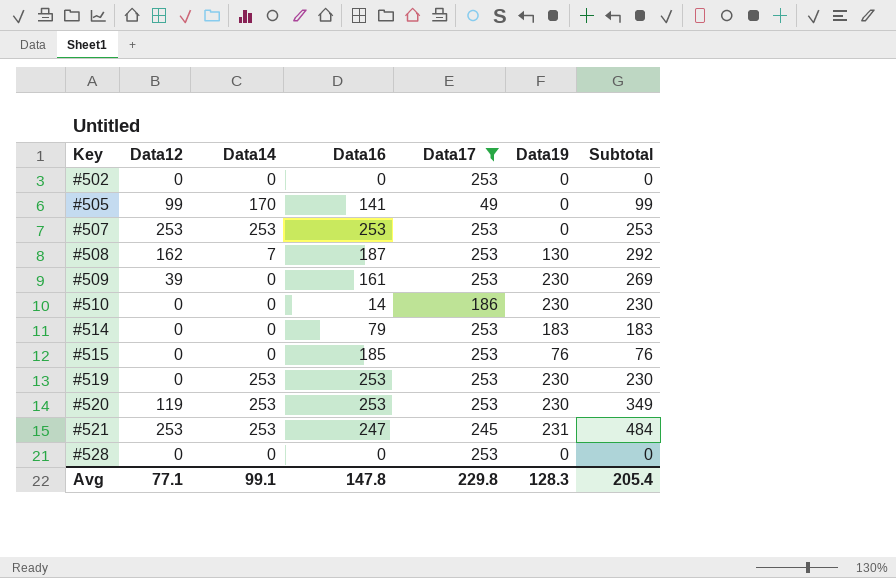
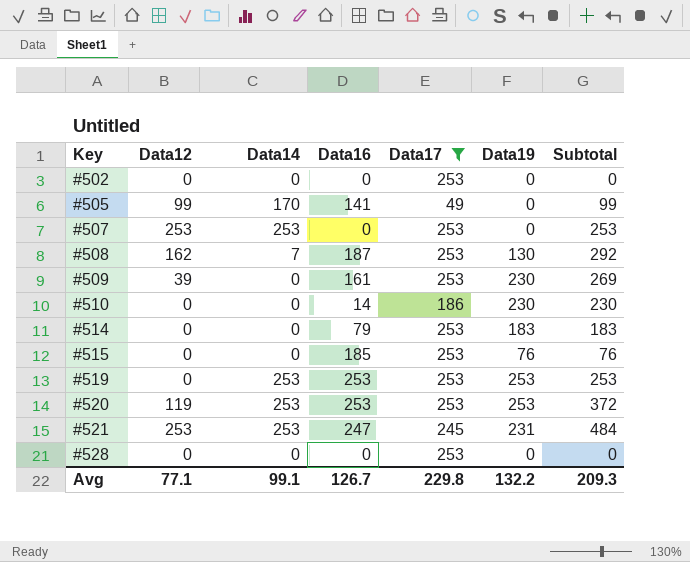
#507 | Data16: 253 -> 0
#519 | Data19: 230 -> 253
#519 | Subtotal: 230 -> 253
#520 | Data19: 230 -> 253
#520 | Subtotal: 349 -> 372
Avg | Data16: 147.8 -> 126.7
Avg | Data19: 128.3 -> 132.2
Avg | Subtotal: 205.4 -> 209.3

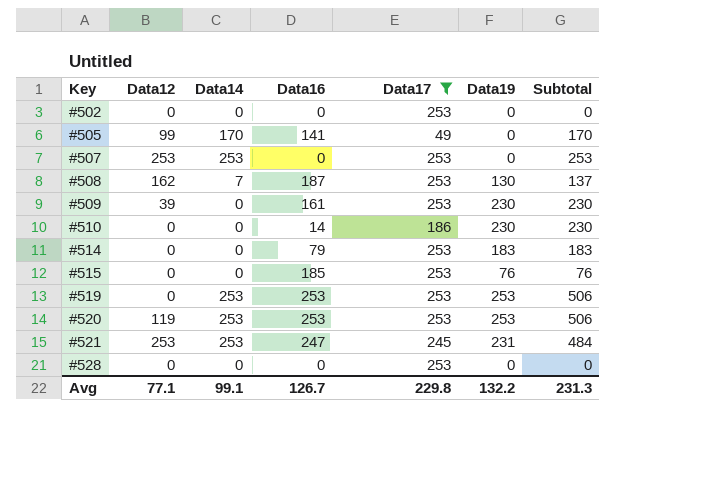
column Subtotal | formula: [Data12] + [Data19] -> [Data14] + [Data19]
Avg | Subtotal: 209.3 -> 231.3

